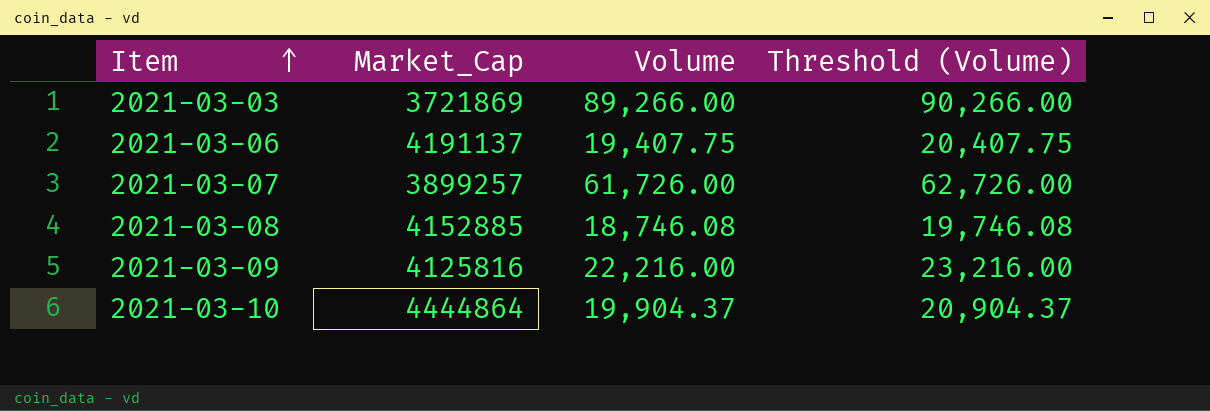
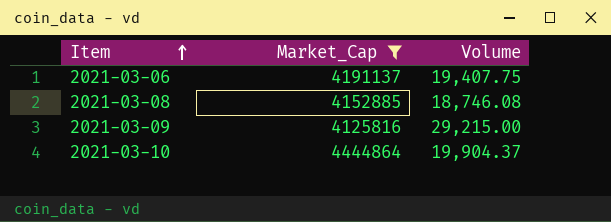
filter: none -> Market_Cap >= 4125816
column Threshold (Volume) | formula: [Volume] + 1000 -> none
2021-03-09 | Volume: 22,216.00 -> 29,215.00

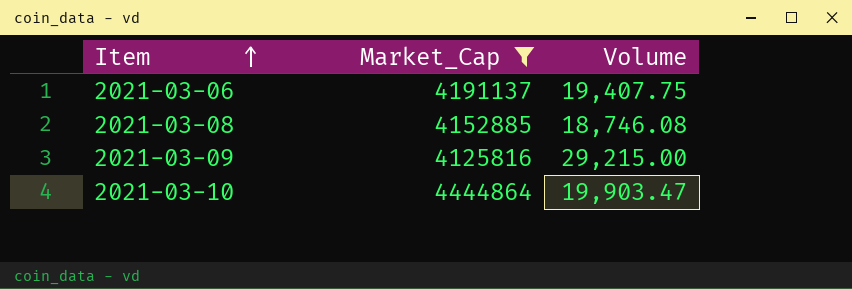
2021-03-10 | Volume: 19,904.37 -> 19,903.47

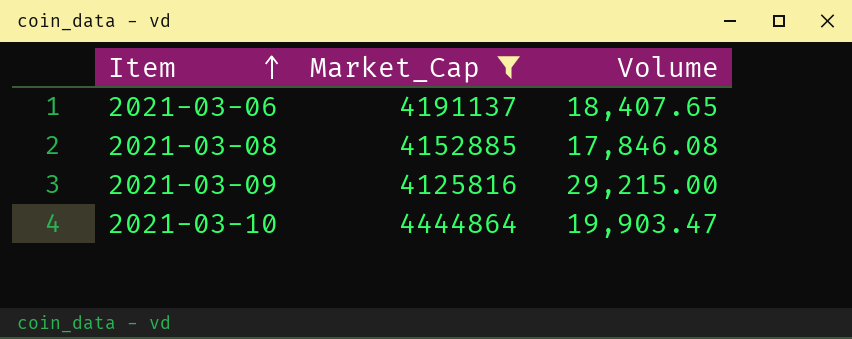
2021-03-06 | Volume: 19,407.75 -> 18,407.65
2021-03-08 | Volume: 18,746.08 -> 17,846.08

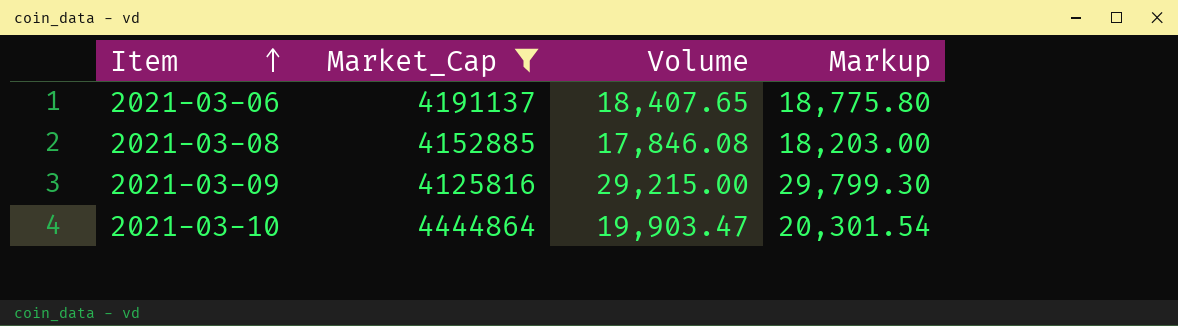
column Markup | formula: none -> [Volume] * 1.02

